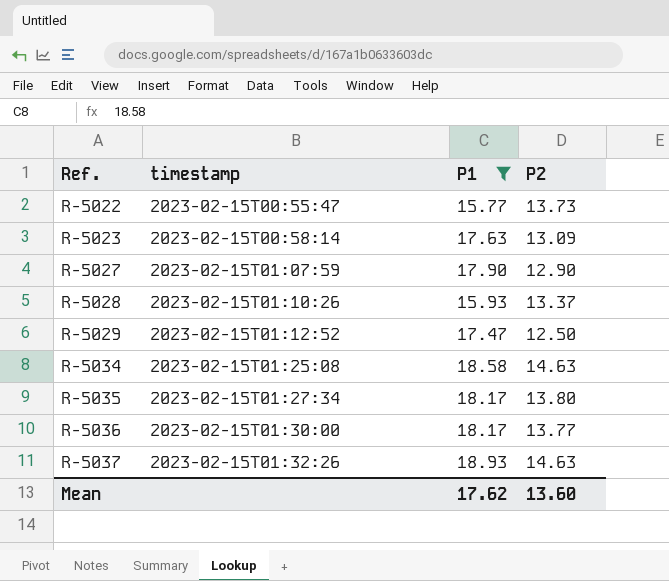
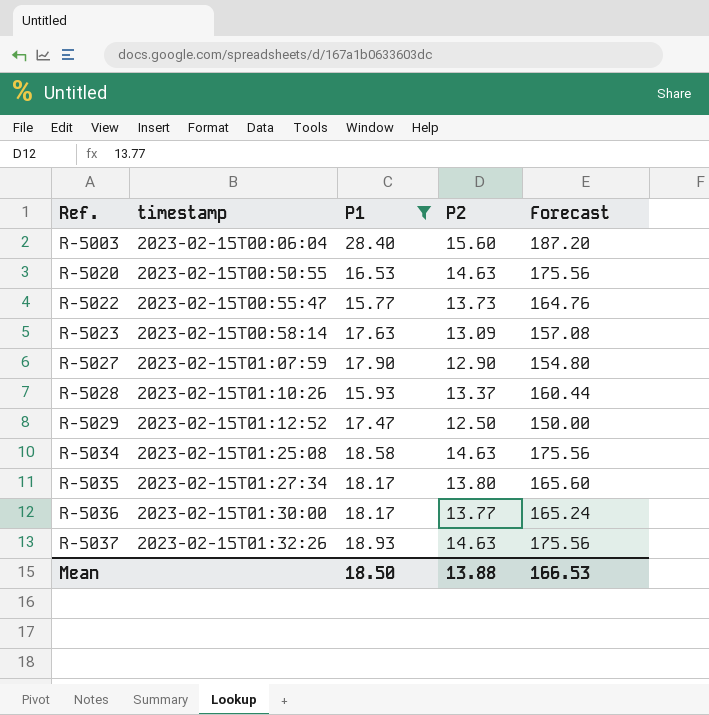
column Forecast | formula: none -> [P2] * 12
row R-5003: none -> 2023-02-15T00:06:04 | 28.40 | 15.60 | 187.20
row R-5020: none -> 2023-02-15T00:50:55 | 16.53 | 14.63 | 175.56
Mean | P1: 17.62 -> 18.50
Mean | P2: 13.60 -> 13.88

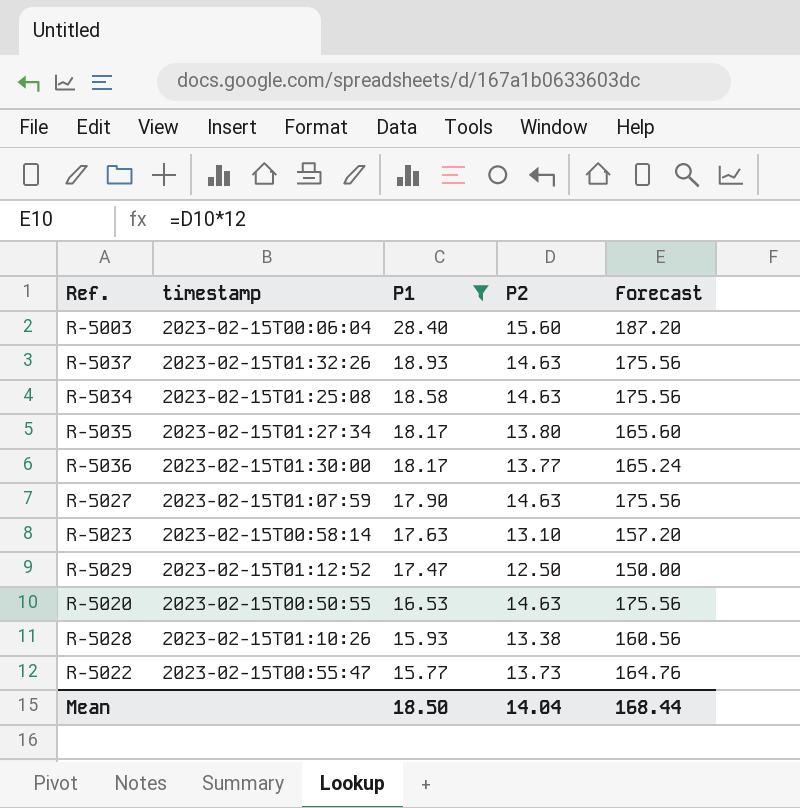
row order: Ref. ascending -> P1 descending
R-5027 | P2: 12.90 -> 14.63
R-5027 | Forecast: 154.80 -> 175.56
R-5023 | P2: 13.09 -> 13.10
R-5023 | Forecast: 157.08 -> 157.20
R-5028 | P2: 13.37 -> 13.38
R-5028 | Forecast: 160.44 -> 160.56
Mean | P2: 13.88 -> 14.04
Mean | Forecast: 166.53 -> 168.44

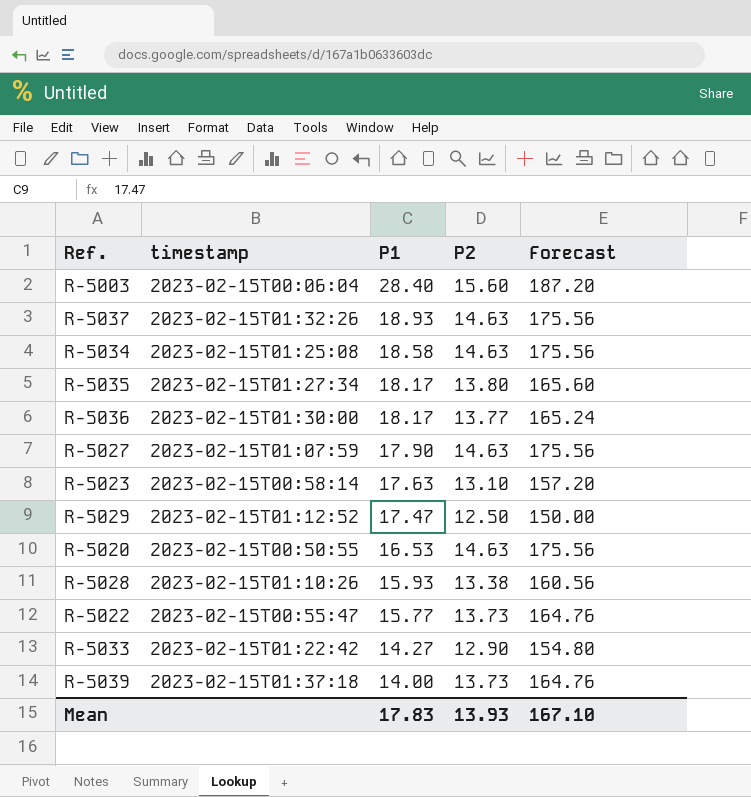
filter: P1 >= 15.77 -> none
Mean | P1: 18.50 -> 17.83
Mean | P2: 14.04 -> 13.93
Mean | Forecast: 168.44 -> 167.10

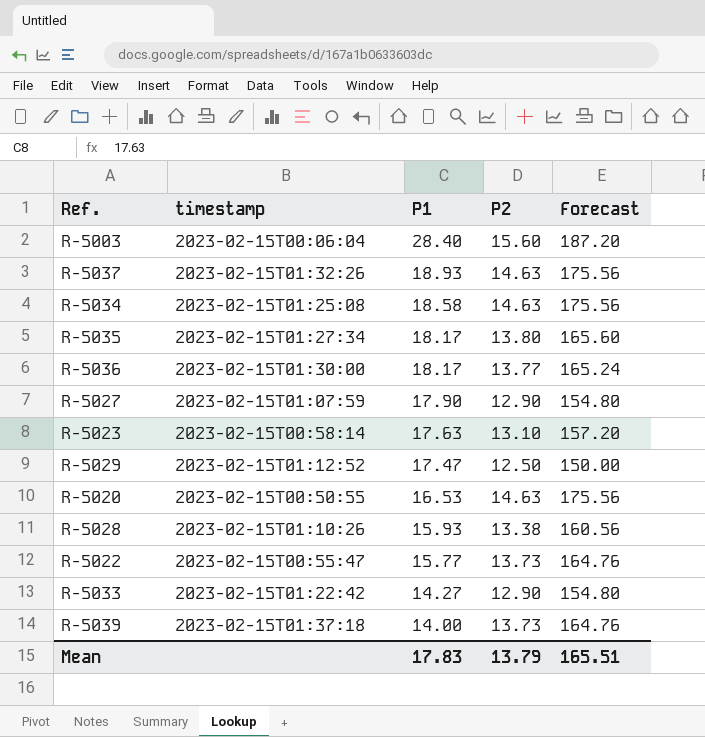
R-5027 | P2: 14.63 -> 12.90
R-5027 | Forecast: 175.56 -> 154.80
Mean | P2: 13.93 -> 13.79
Mean | Forecast: 167.10 -> 165.51

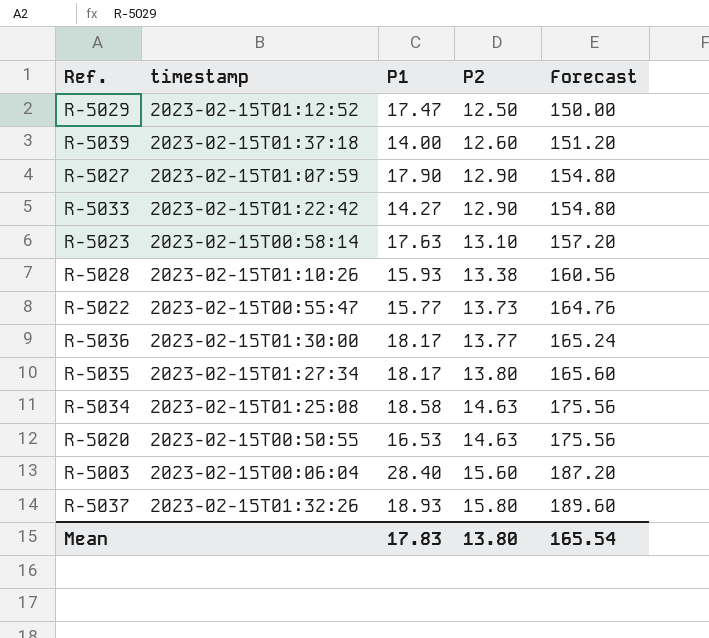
row order: P1 descending -> P2 ascending
R-5039 | P2: 13.73 -> 12.60
R-5039 | Forecast: 164.76 -> 151.20
R-5037 | P2: 14.63 -> 15.80
R-5037 | Forecast: 175.56 -> 189.60
Mean | P2: 13.79 -> 13.80
Mean | Forecast: 165.51 -> 165.54

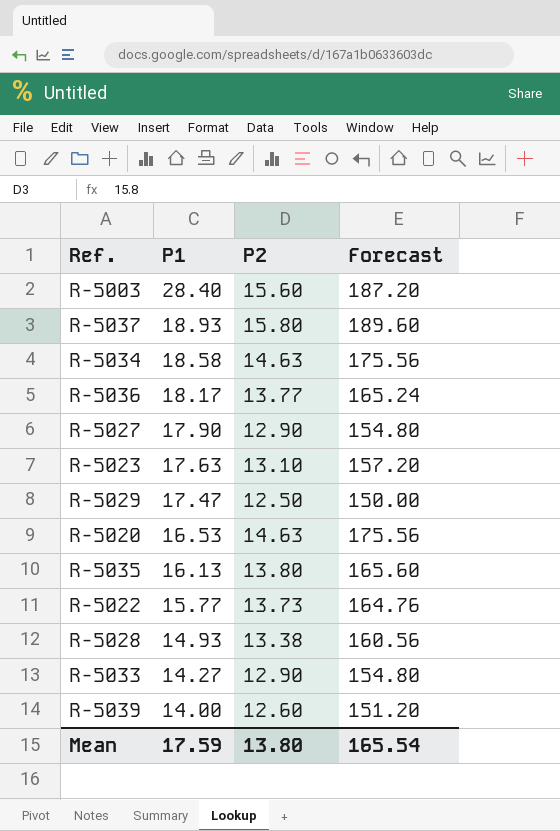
row order: P2 ascending -> P1 descending
column timestamp | position: 2 -> none
R-5035 | P1: 18.17 -> 16.13
R-5028 | P1: 15.93 -> 14.93
Mean | P1: 17.83 -> 17.59

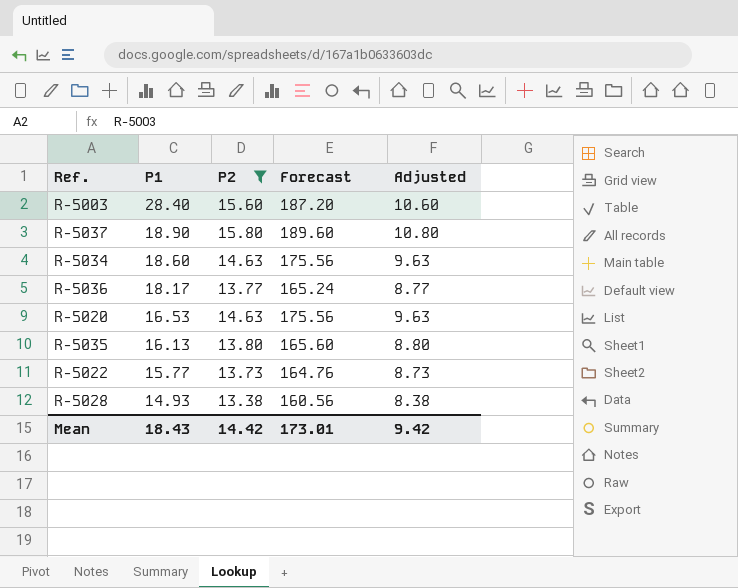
filter: none -> P2 >= 13.38
column Adjusted | formula: none -> [P2] - 5
R-5037 | P1: 18.93 -> 18.90
R-5034 | P1: 18.58 -> 18.60
Mean | P1: 17.59 -> 18.43
Mean | P2: 13.80 -> 14.42
Mean | Forecast: 165.54 -> 173.01

